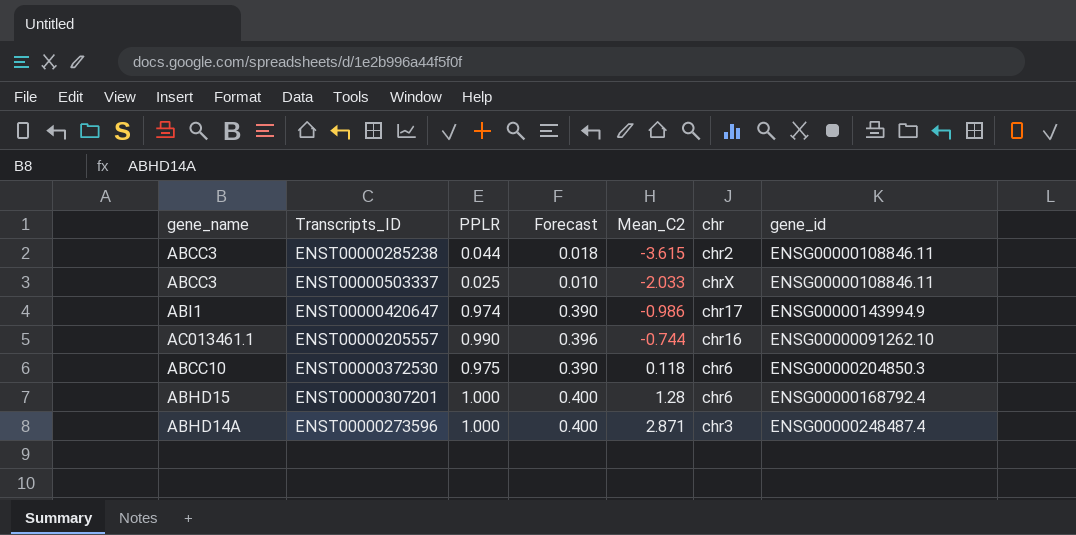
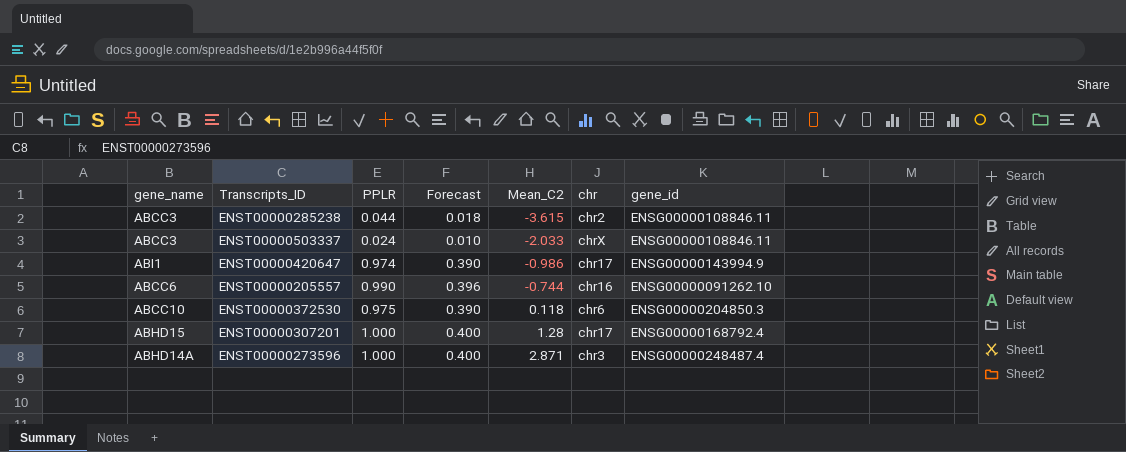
ENST00000503337 | PPLR: 0.025 -> 0.024
ENST00000205557 | gene_name: AC013461.1 -> ABCC6
ENST00000307201 | chr: chr6 -> chr17

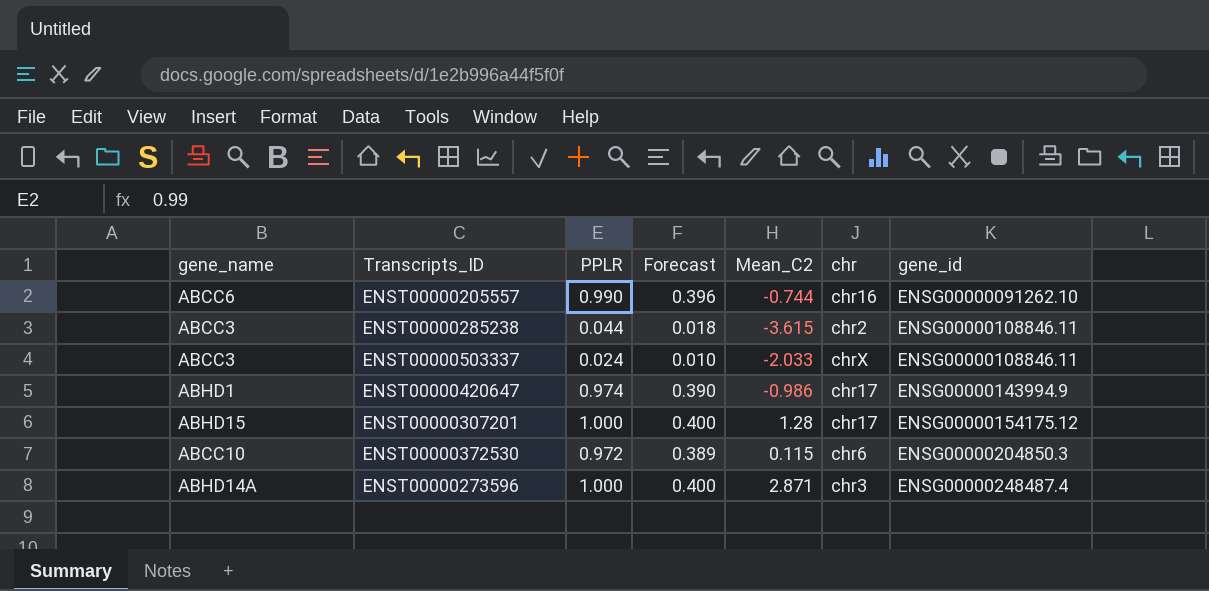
row order: Mean_C2 ascending -> gene_id ascending
ENST00000420647 | gene_name: ABI1 -> ABHD1
ENST00000307201 | gene_id: ENSG00000168792.4 -> ENSG00000154175.12
ENST00000372530 | PPLR: 0.975 -> 0.972
ENST00000372530 | Forecast: 0.390 -> 0.389
ENST00000372530 | Mean_C2: 0.118 -> 0.115

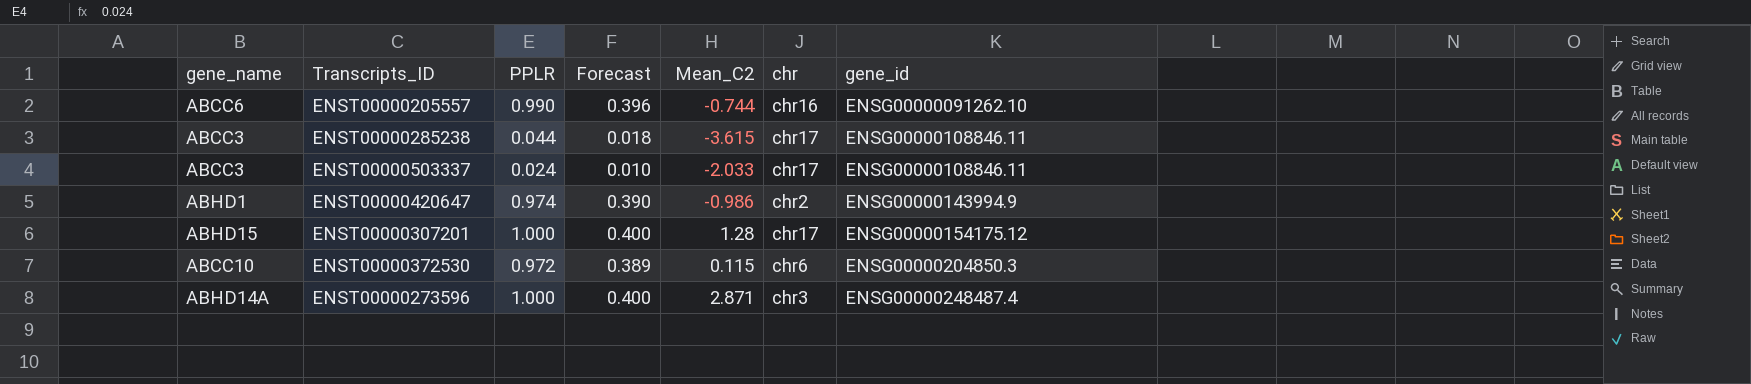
ENST00000285238 | chr: chr2 -> chr17
ENST00000503337 | chr: chrX -> chr17
ENST00000420647 | chr: chr17 -> chr2

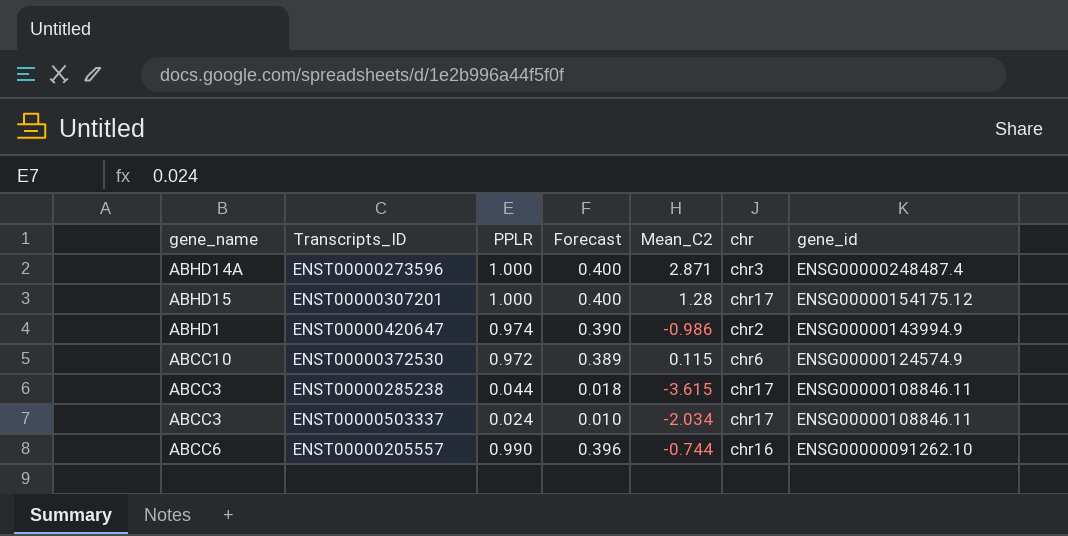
row order: gene_id ascending -> gene_id descending
ENST00000372530 | gene_id: ENSG00000204850.3 -> ENSG00000124574.9
ENST00000503337 | Mean_C2: -2.033 -> -2.034

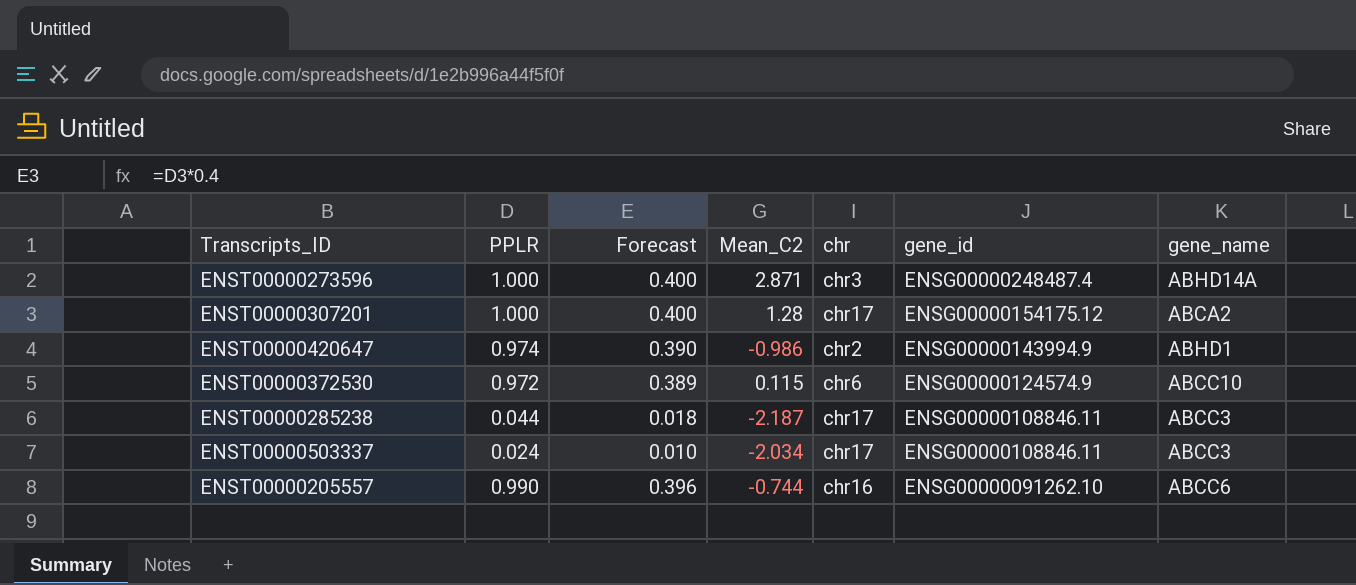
column gene_name | position: 1 -> 7
ENST00000307201 | gene_name: ABHD15 -> ABCA2
ENST00000285238 | Mean_C2: -3.615 -> -2.187

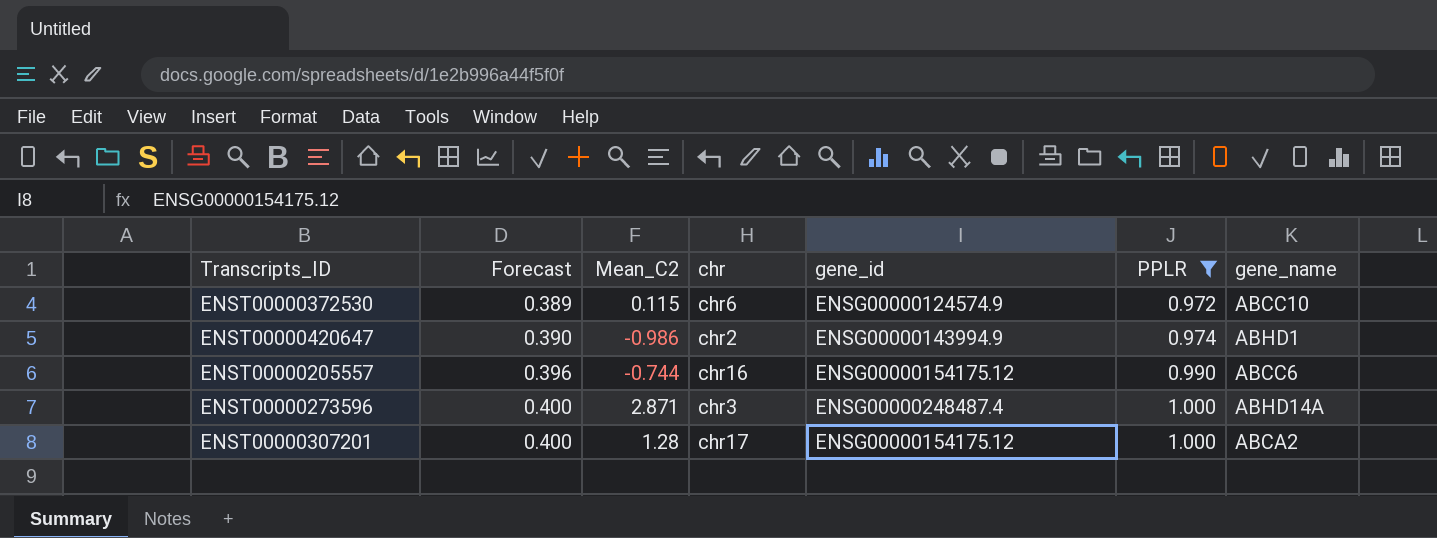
filter: none -> PPLR >= 0.972
row order: gene_id descending -> Forecast ascending
column PPLR | position: 2 -> 6
ENST00000205557 | gene_id: ENSG00000091262.10 -> ENSG00000154175.12

